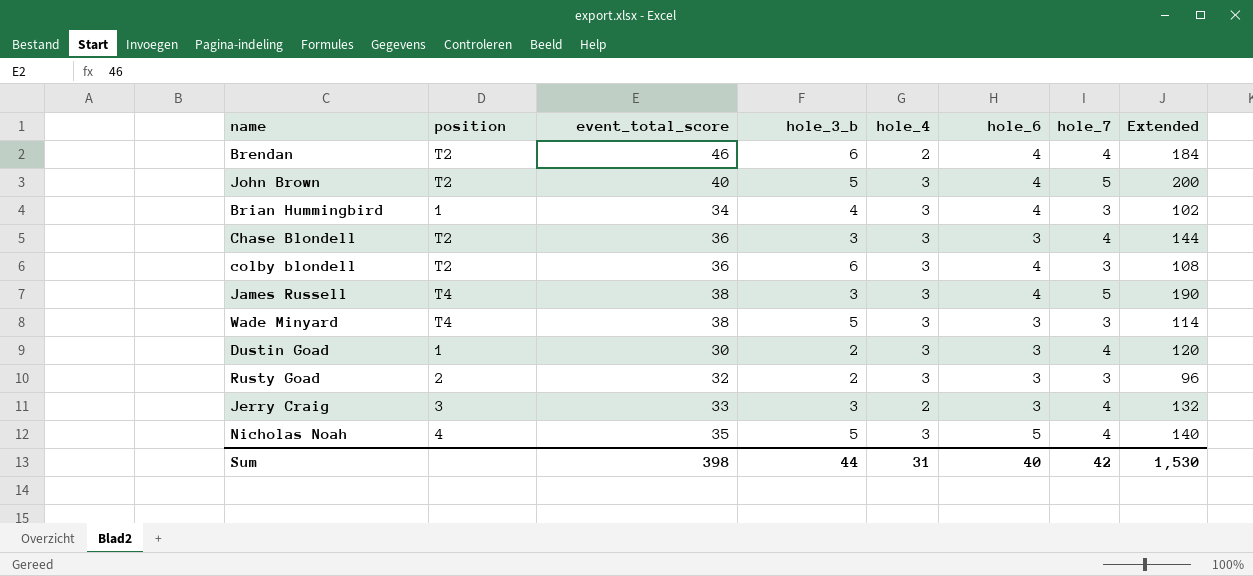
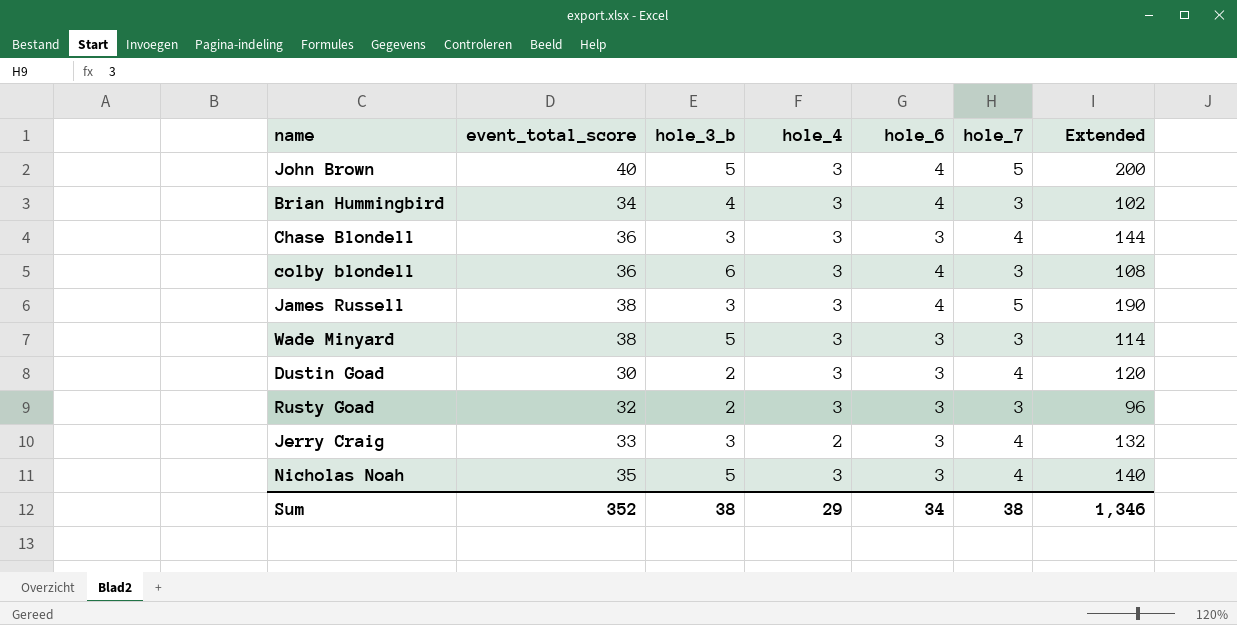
column position | position: 2 -> none
row Brendan: T2 | 46 | 6 | 2 | 4 | 4 | 184 -> none
Nicholas Noah | hole_6: 5 -> 3
Sum | event_total_score: 398 -> 352
Sum | hole_3_b: 44 -> 38
Sum | hole_4: 31 -> 29
Sum | hole_6: 40 -> 34
Sum | hole_7: 42 -> 38
Sum | Extended: 1,530 -> 1,346

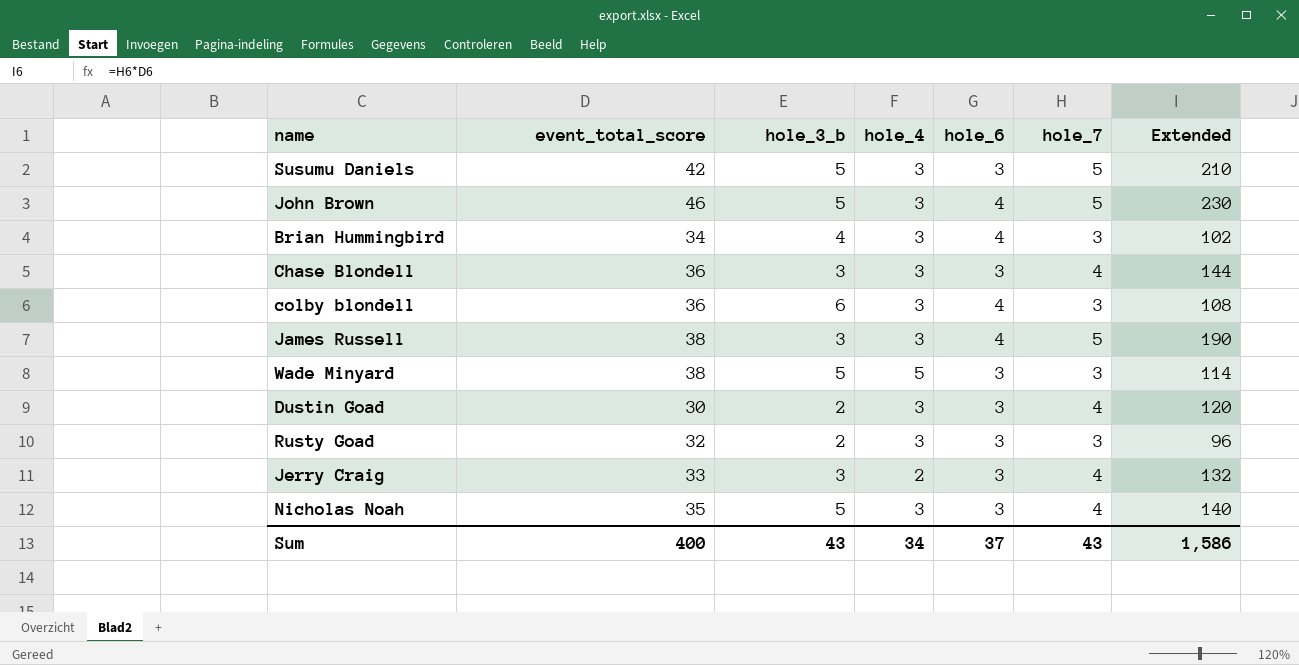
row Susumu Daniels: none -> 42 | 5 | 3 | 3 | 5 | 210
John Brown | event_total_score: 40 -> 46
John Brown | Extended: 200 -> 230
Wade Minyard | hole_4: 3 -> 5
Sum | event_total_score: 352 -> 400
Sum | hole_3_b: 38 -> 43
Sum | hole_4: 29 -> 34
Sum | hole_6: 34 -> 37
Sum | hole_7: 38 -> 43
Sum | Extended: 1,346 -> 1,586

